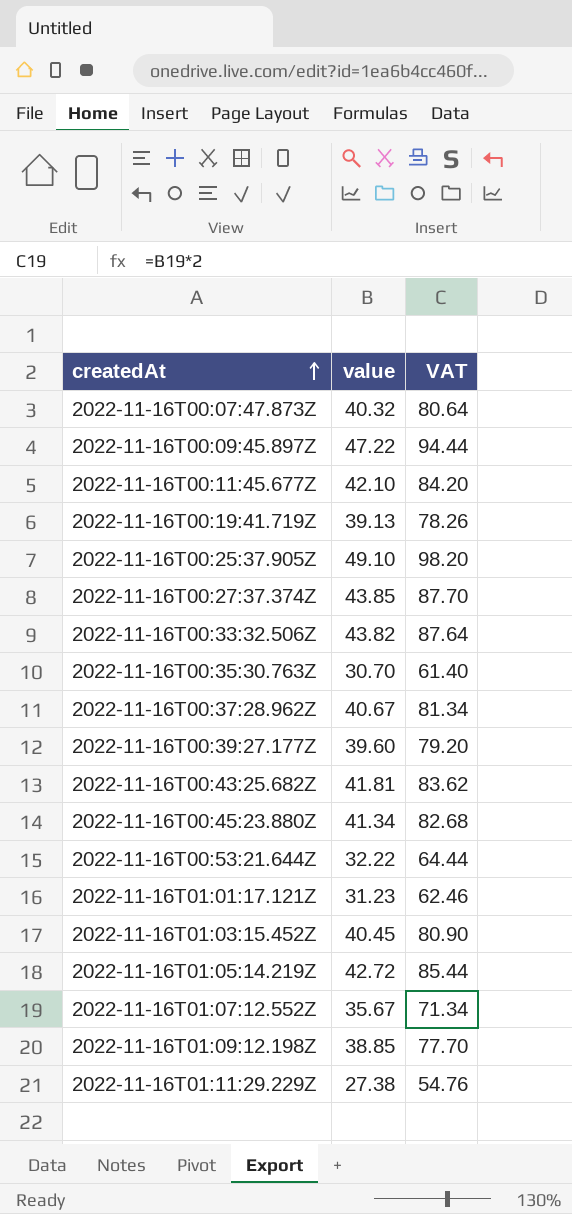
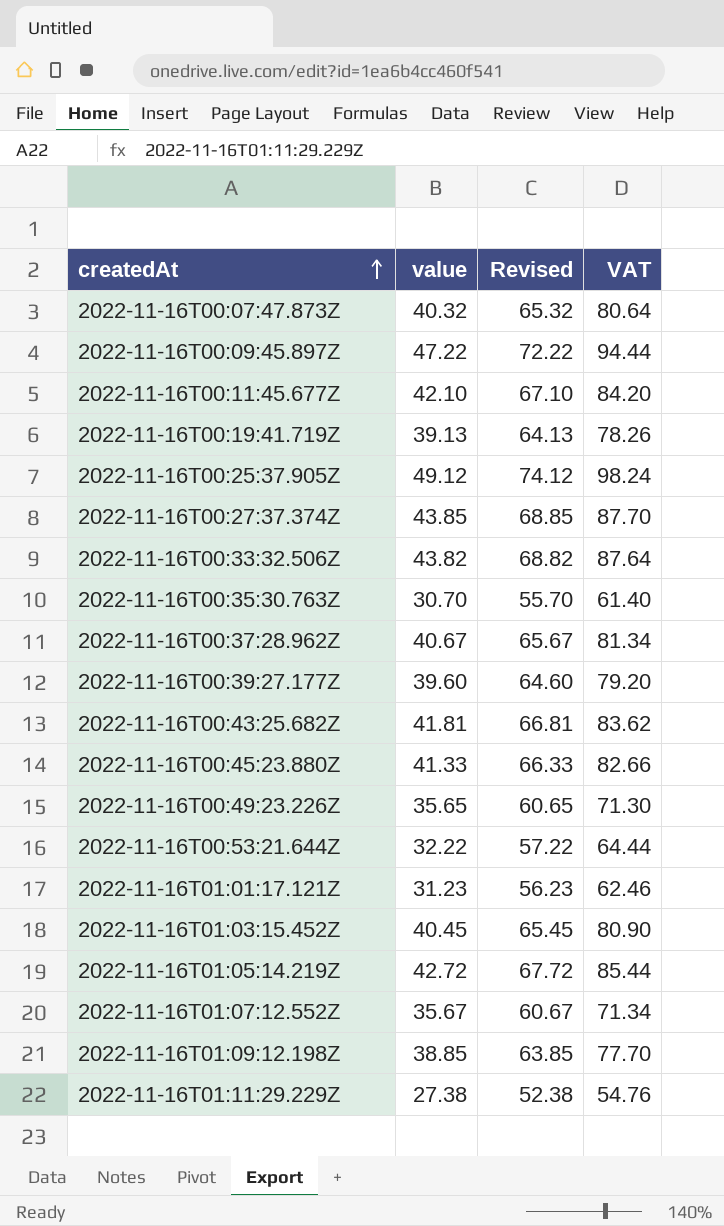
column Revised | formula: none -> [value] + 25
2022-11-16T00:25:37.905Z | value: 49.10 -> 49.12
2022-11-16T00:25:37.905Z | VAT: 98.20 -> 98.24
2022-11-16T00:45:23.880Z | value: 41.34 -> 41.33
2022-11-16T00:45:23.880Z | VAT: 82.68 -> 82.66
row 2022-11-16T00:49:23.226Z: none -> 35.65 | 60.65 | 71.30

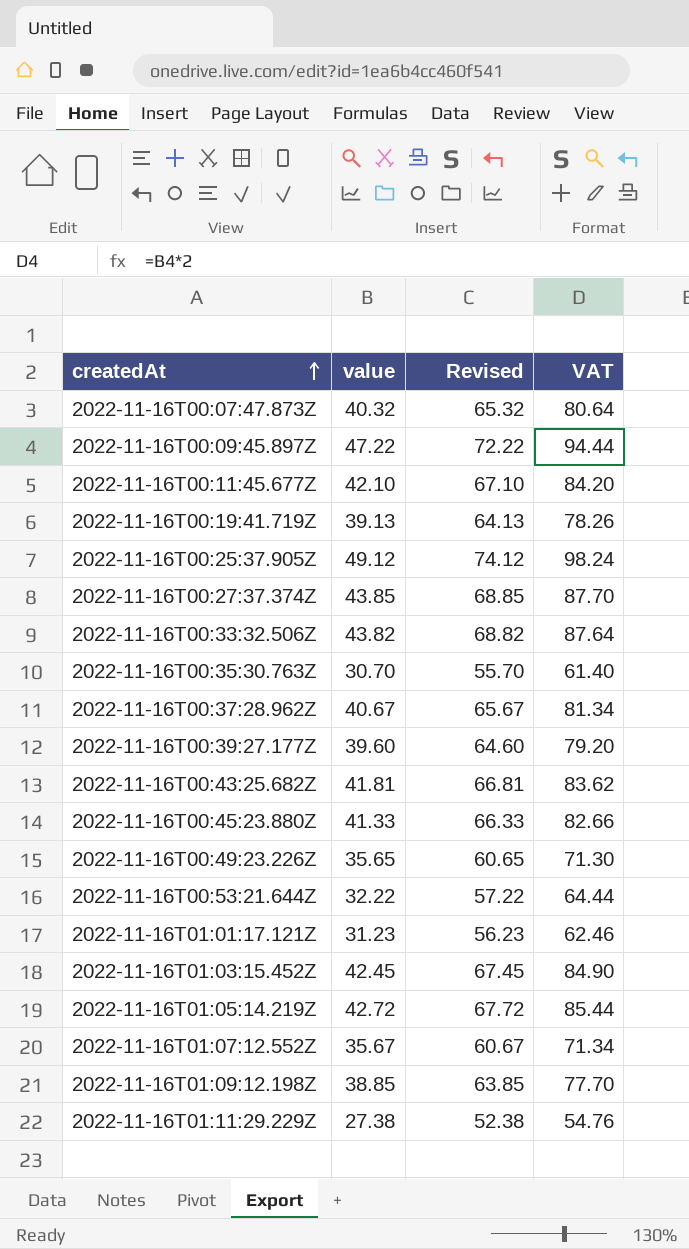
2022-11-16T01:03:15.452Z | value: 40.45 -> 42.45
2022-11-16T01:03:15.452Z | Revised: 65.45 -> 67.45
2022-11-16T01:03:15.452Z | VAT: 80.90 -> 84.90

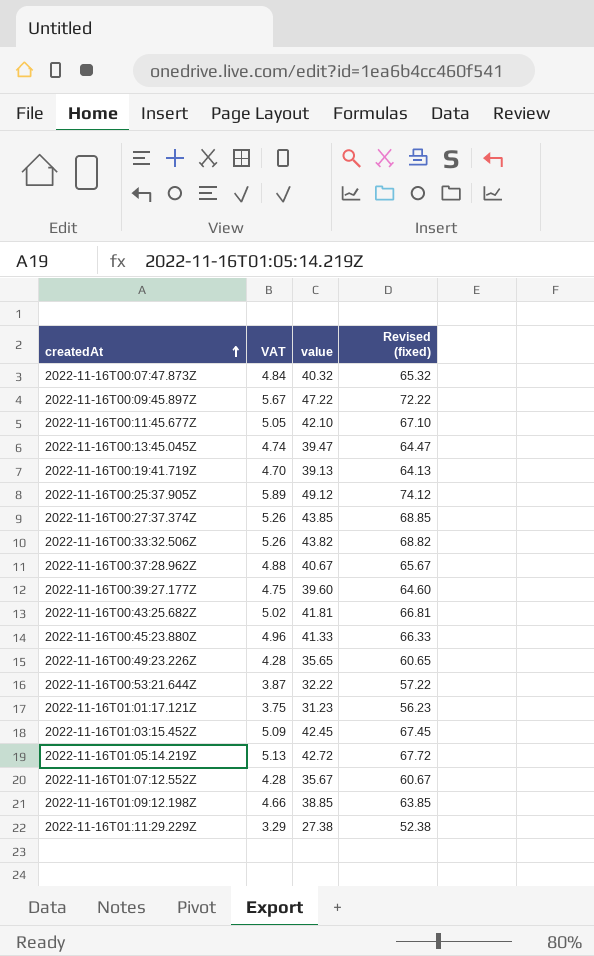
column VAT | formula: [value] * 2 -> [value] * 0.12
column VAT | position: 4 -> 2
column name: Revised -> Revised (fixed)
row 2022-11-16T00:35:30.763Z: 30.70 | 55.70 | 61.40 -> none
row 2022-11-16T00:13:45.045Z: none -> 4.74 | 39.47 | 64.47

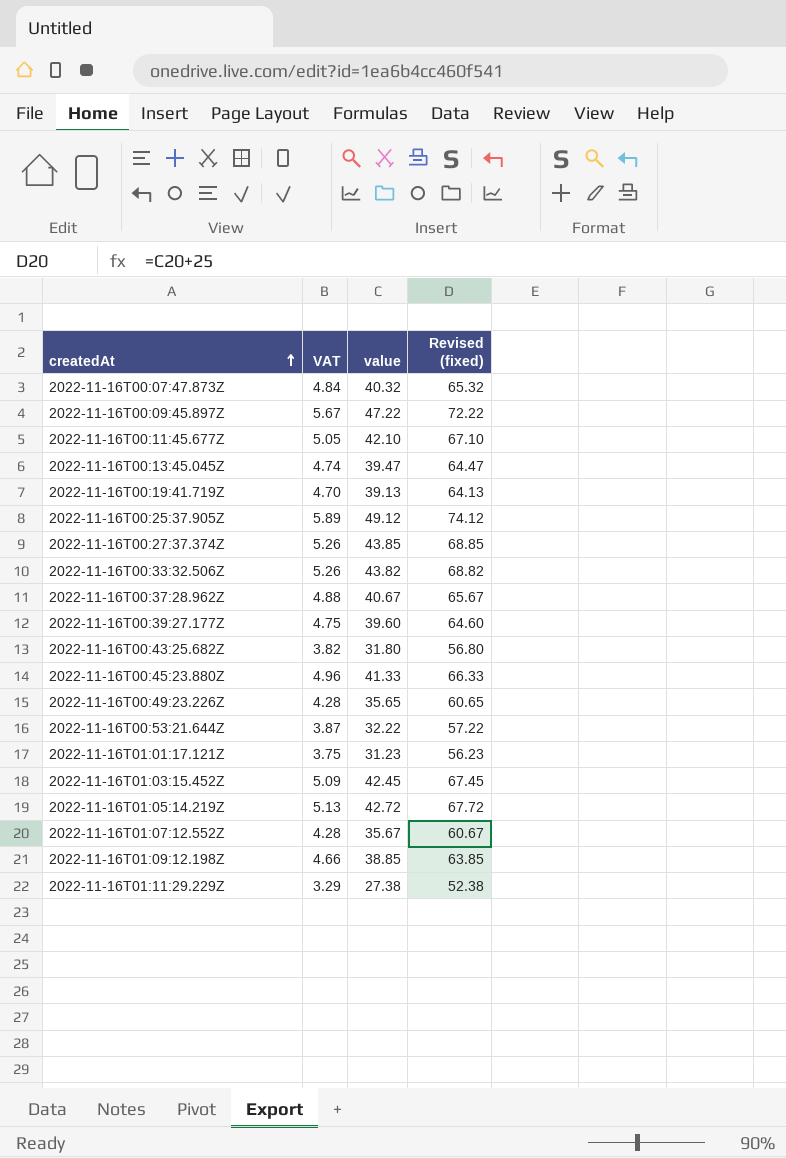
2022-11-16T00:43:25.682Z | VAT: 5.02 -> 3.82
2022-11-16T00:43:25.682Z | value: 41.81 -> 31.80
2022-11-16T00:43:25.682Z | Revised (fixed): 66.81 -> 56.80

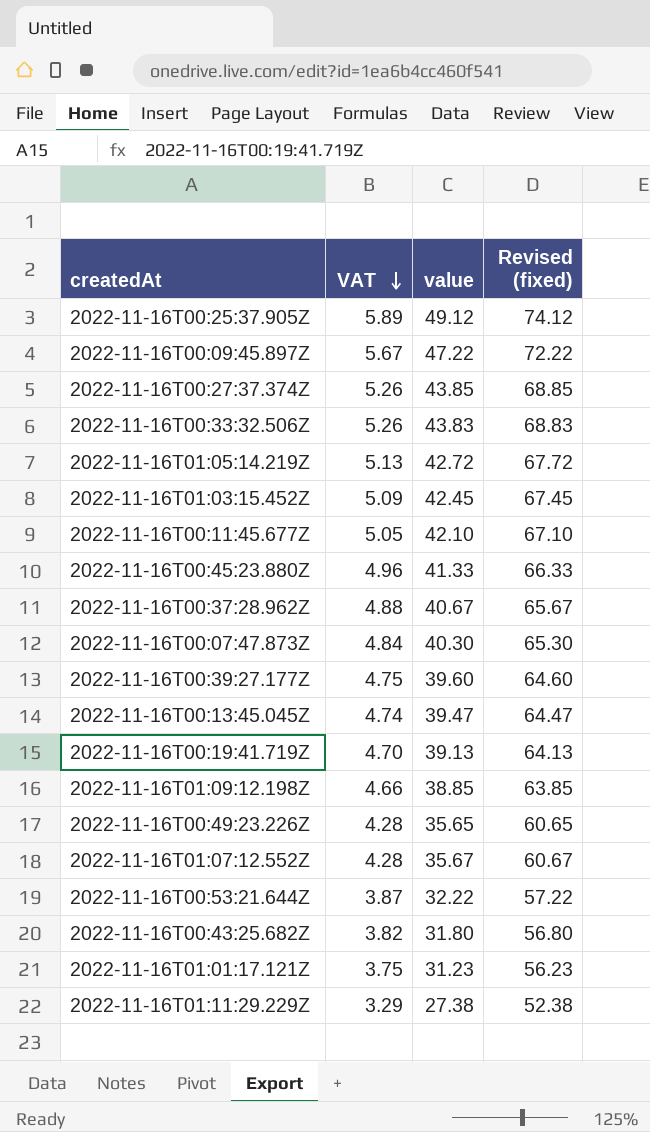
row order: createdAt ascending -> VAT descending
2022-11-16T00:33:32.506Z | value: 43.82 -> 43.83
2022-11-16T00:33:32.506Z | Revised (fixed): 68.82 -> 68.83
2022-11-16T00:07:47.873Z | value: 40.32 -> 40.30
2022-11-16T00:07:47.873Z | Revised (fixed): 65.32 -> 65.30

